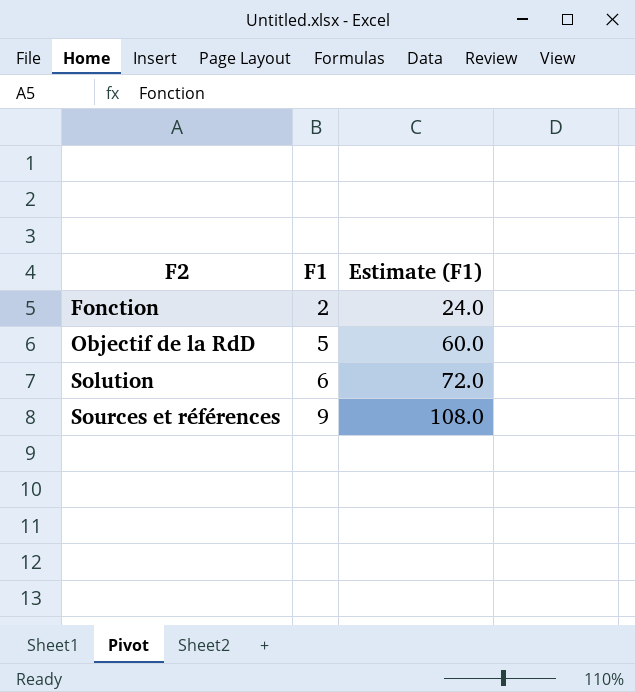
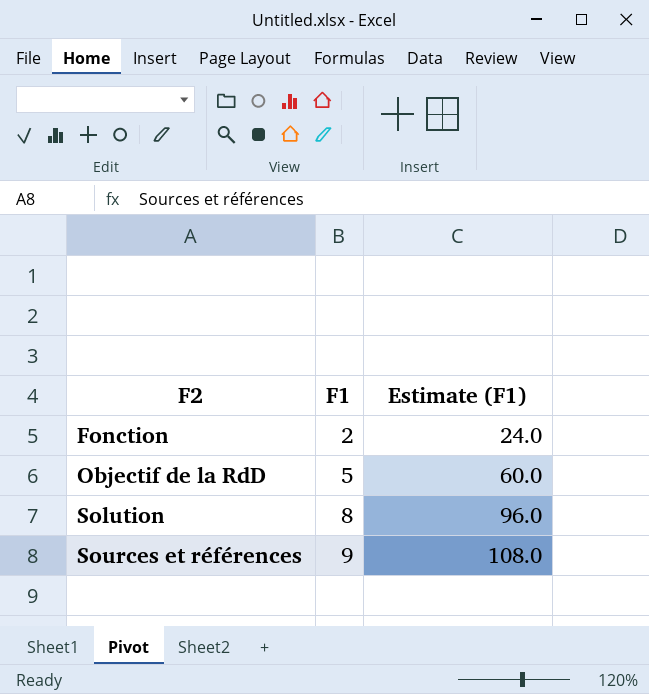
Solution | F1: 6 -> 8
Solution | Estimate (F1): 72.0 -> 96.0

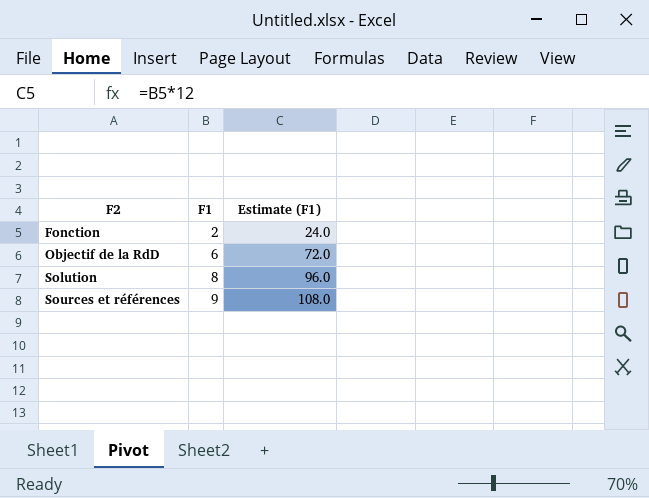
Objectif de la RdD | F1: 5 -> 6
Objectif de la RdD | Estimate (F1): 60.0 -> 72.0

